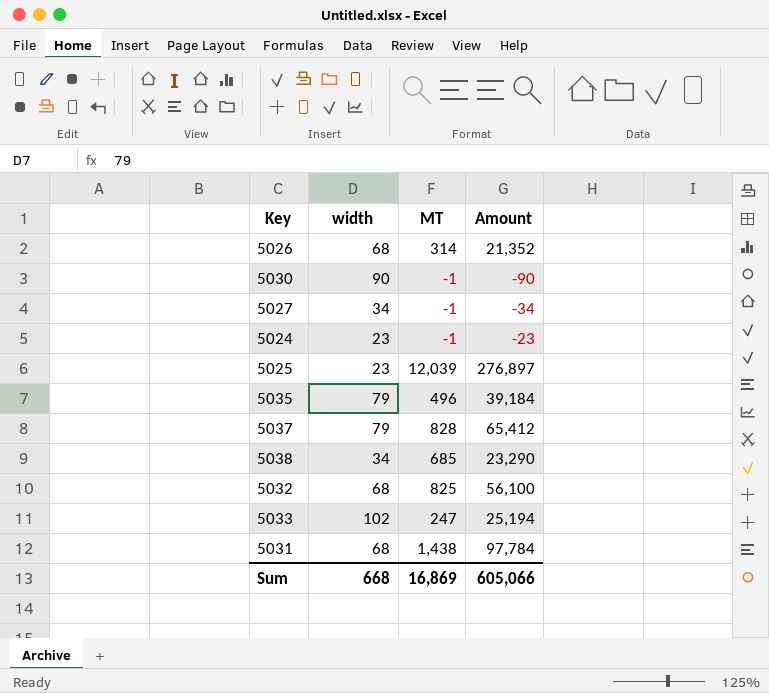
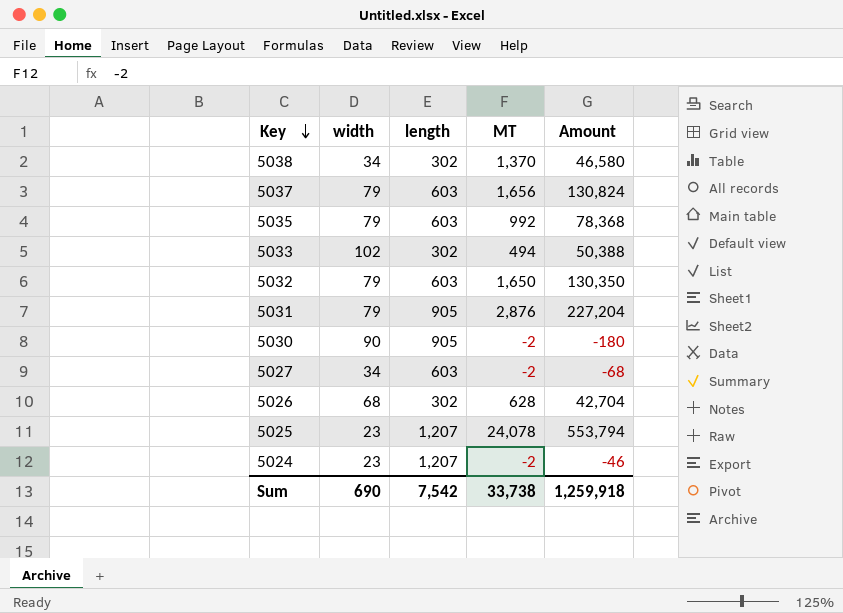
row order: none -> Key descending
column length | position: none -> 3
5038 | MT: 685 -> 1,370
5038 | Amount: 23,290 -> 46,580
5037 | MT: 828 -> 1,656
5037 | Amount: 65,412 -> 130,824
5035 | MT: 496 -> 992
5035 | Amount: 39,184 -> 78,368
5033 | MT: 247 -> 494
5033 | Amount: 25,194 -> 50,388
5032 | width: 68 -> 79
5032 | MT: 825 -> 1,650
5032 | Amount: 56,100 -> 130,350
5031 | width: 68 -> 79
5031 | MT: 1,438 -> 2,876
5031 | Amount: 97,784 -> 227,204
5030 | MT: -1 -> -2
5030 | Amount: -90 -> -180
5027 | MT: -1 -> -2
5027 | Amount: -34 -> -68
5026 | MT: 314 -> 628
5026 | Amount: 21,352 -> 42,704
5025 | MT: 12,039 -> 24,078
5025 | Amount: 276,897 -> 553,794
5024 | MT: -1 -> -2
5024 | Amount: -23 -> -46
Sum | width: 668 -> 690
Sum | MT: 16,869 -> 33,738
Sum | Amount: 605,066 -> 1,259,918

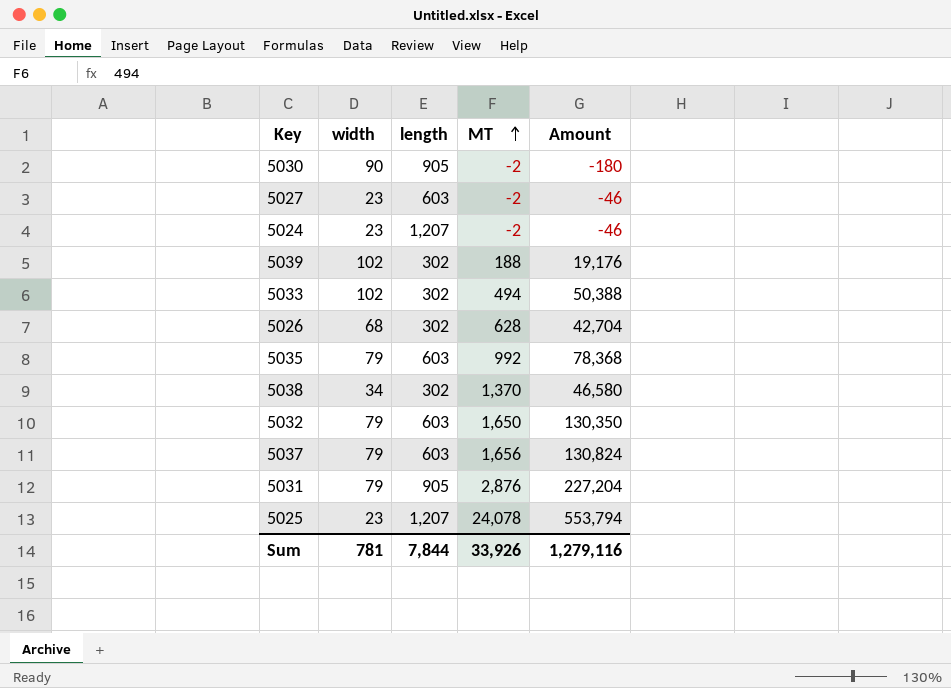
row order: Key descending -> MT ascending
5027 | width: 34 -> 23
5027 | Amount: -68 -> -46
row 5039: none -> 102 | 302 | 188 | 19,176
Sum | width: 690 -> 781
Sum | length: 7,542 -> 7,844
Sum | MT: 33,738 -> 33,926
Sum | Amount: 1,259,918 -> 1,279,116

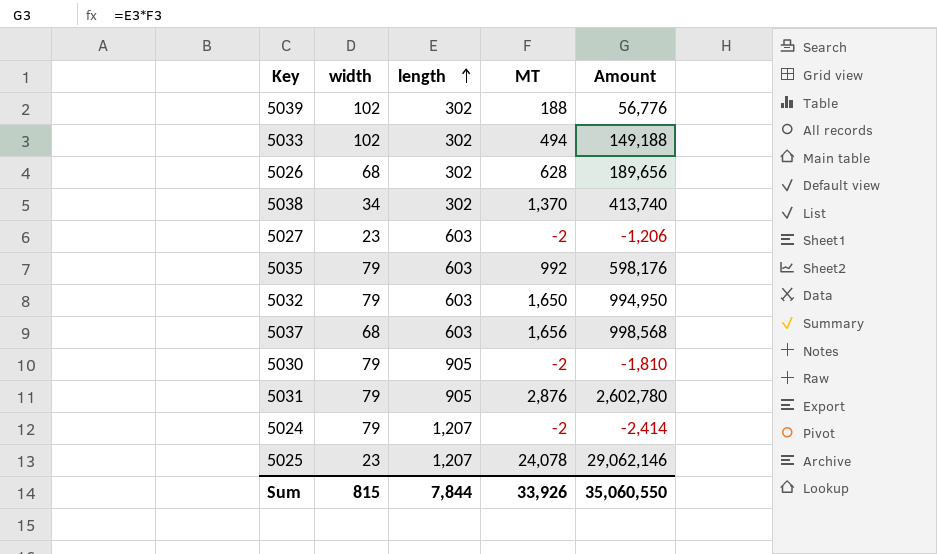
row order: MT ascending -> length ascending
column Amount | formula: [width] * [MT] -> [length] * [MT]
5037 | width: 79 -> 68
5030 | width: 90 -> 79
5024 | width: 23 -> 79
Sum | width: 781 -> 815
Sum | Amount: 1,279,116 -> 35,060,550

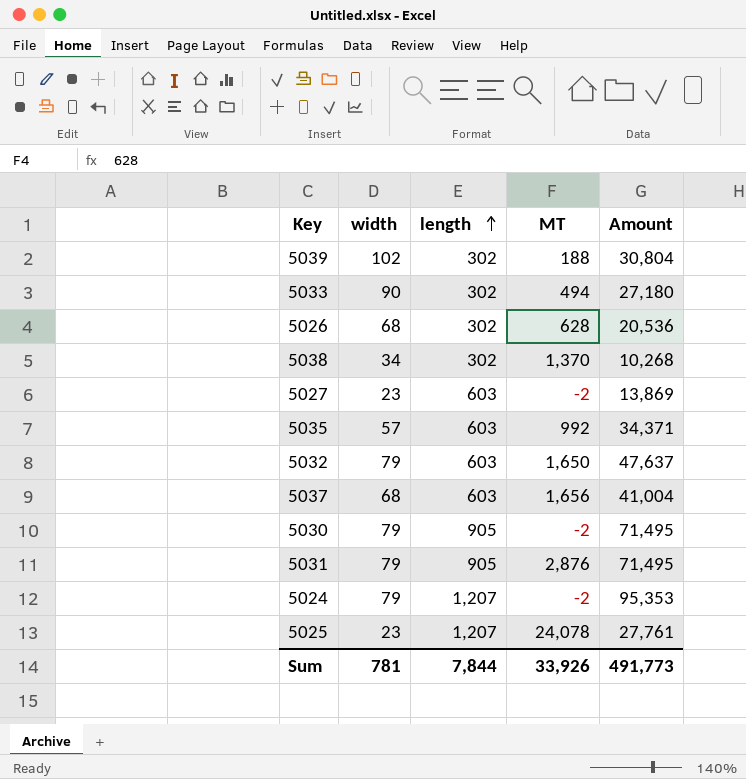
column Amount | formula: [length] * [MT] -> [width] * [length]
5033 | width: 102 -> 90
5035 | width: 79 -> 57
Sum | width: 815 -> 781
Sum | Amount: 35,060,550 -> 491,773

